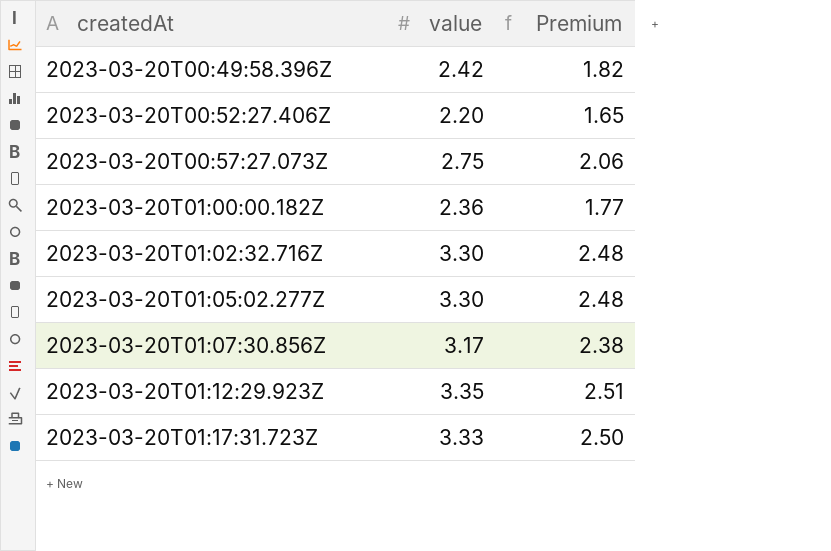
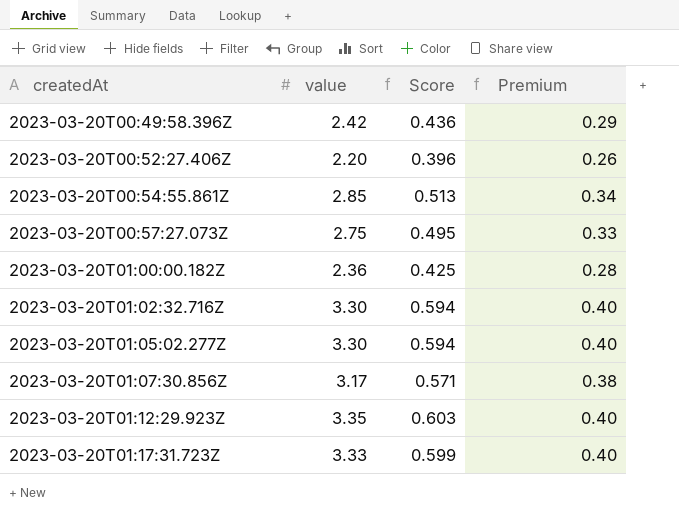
column Score | formula: none -> [value] * 0.18
column Premium | formula: [value] * 0.75 -> [value] * 0.12
row 2023-03-20T00:54:55.861Z: none -> 2.85 | 0.513 | 0.34

